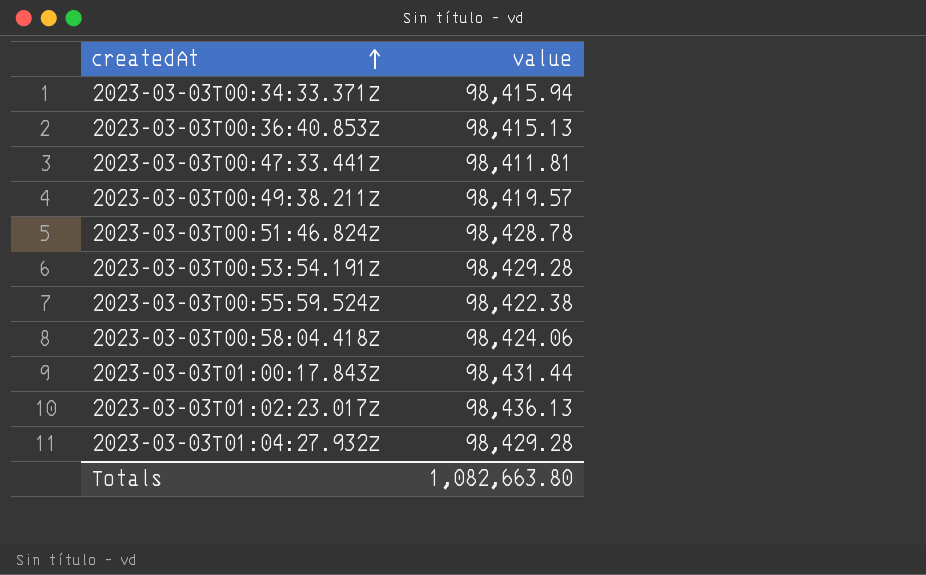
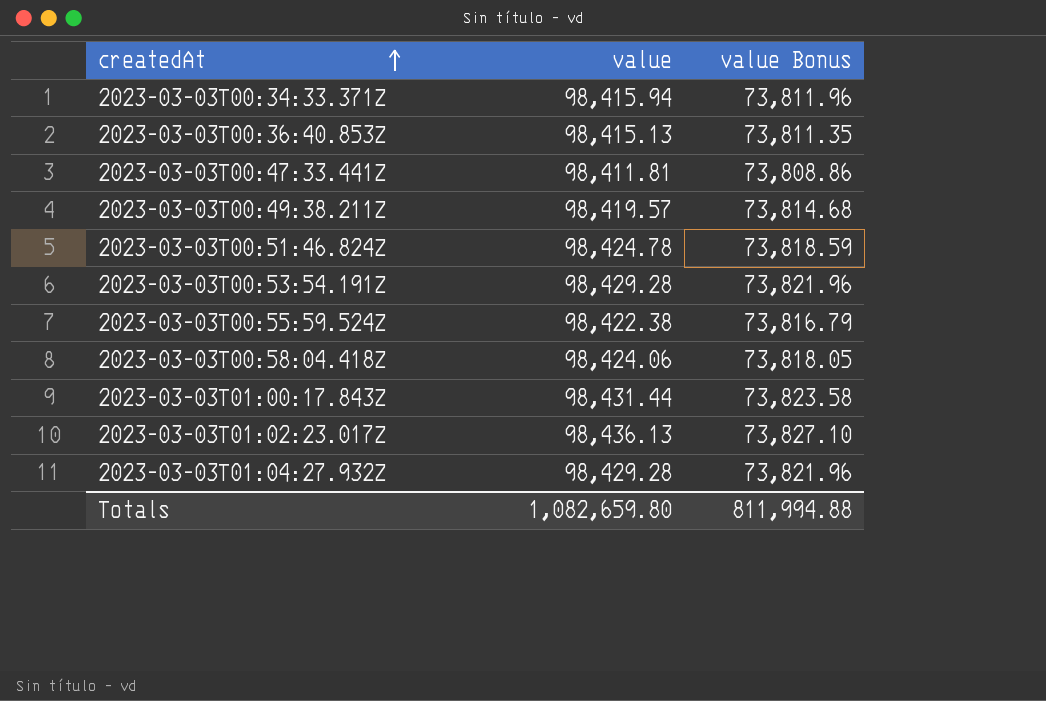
column value Bonus | formula: none -> [value] * 0.75
2023-03-03T00:51:46.824Z | value: 98,428.78 -> 98,424.78
Totals | value: 1,082,663.80 -> 1,082,659.80

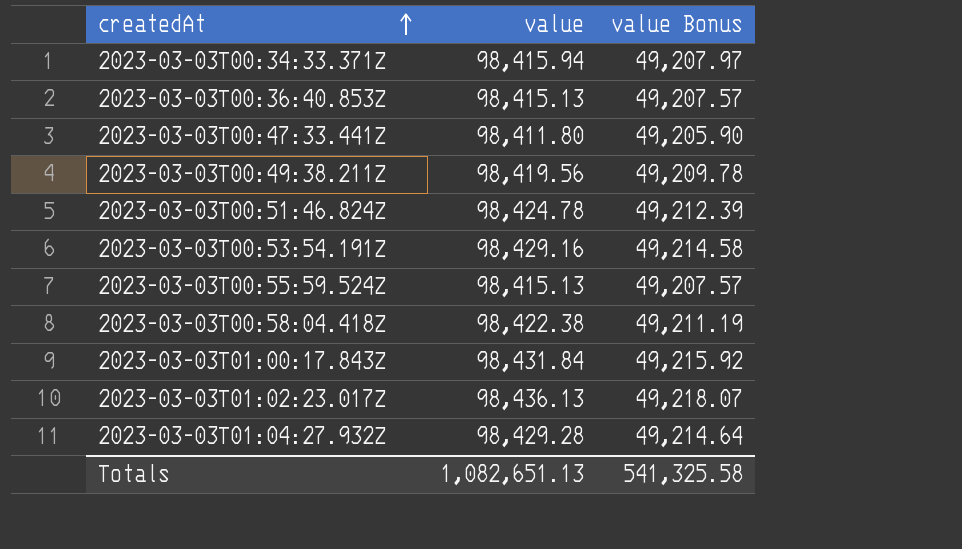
column value Bonus | formula: [value] * 0.75 -> [value] * 0.5
2023-03-03T00:47:33.441Z | value: 98,411.81 -> 98,411.80
2023-03-03T00:49:38.211Z | value: 98,419.57 -> 98,419.56
2023-03-03T00:53:54.191Z | value: 98,429.28 -> 98,429.16
2023-03-03T00:55:59.524Z | value: 98,422.38 -> 98,415.13
2023-03-03T00:58:04.418Z | value: 98,424.06 -> 98,422.38
2023-03-03T01:00:17.843Z | value: 98,431.44 -> 98,431.84
Totals | value: 1,082,659.80 -> 1,082,651.13
Totals | value Bonus: 811,994.88 -> 541,325.58

